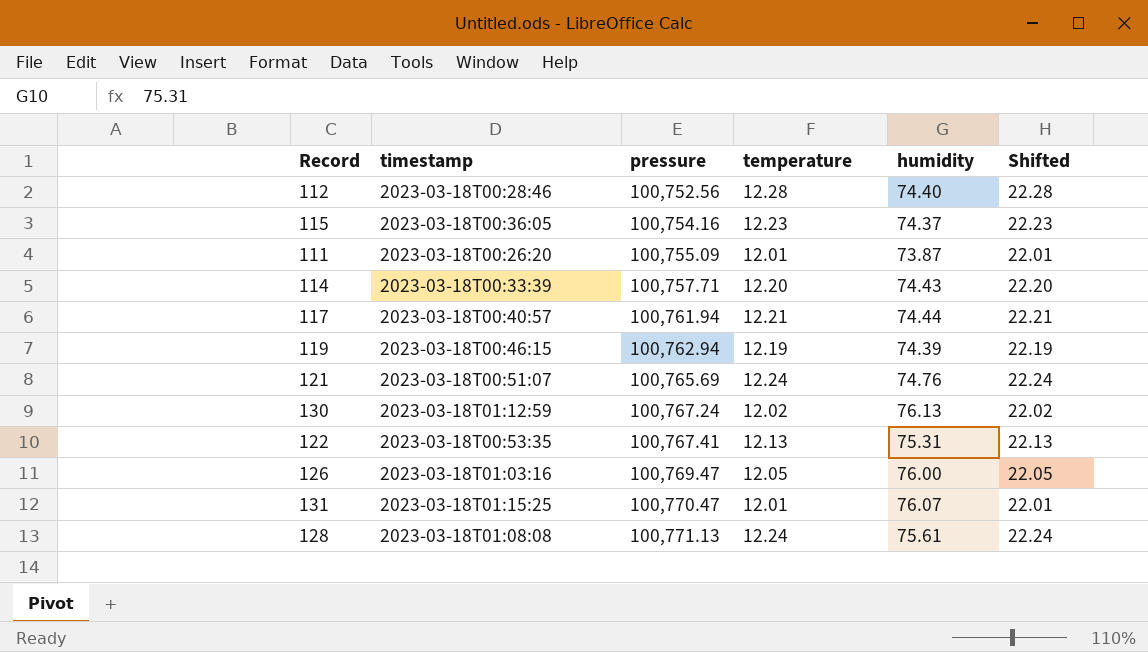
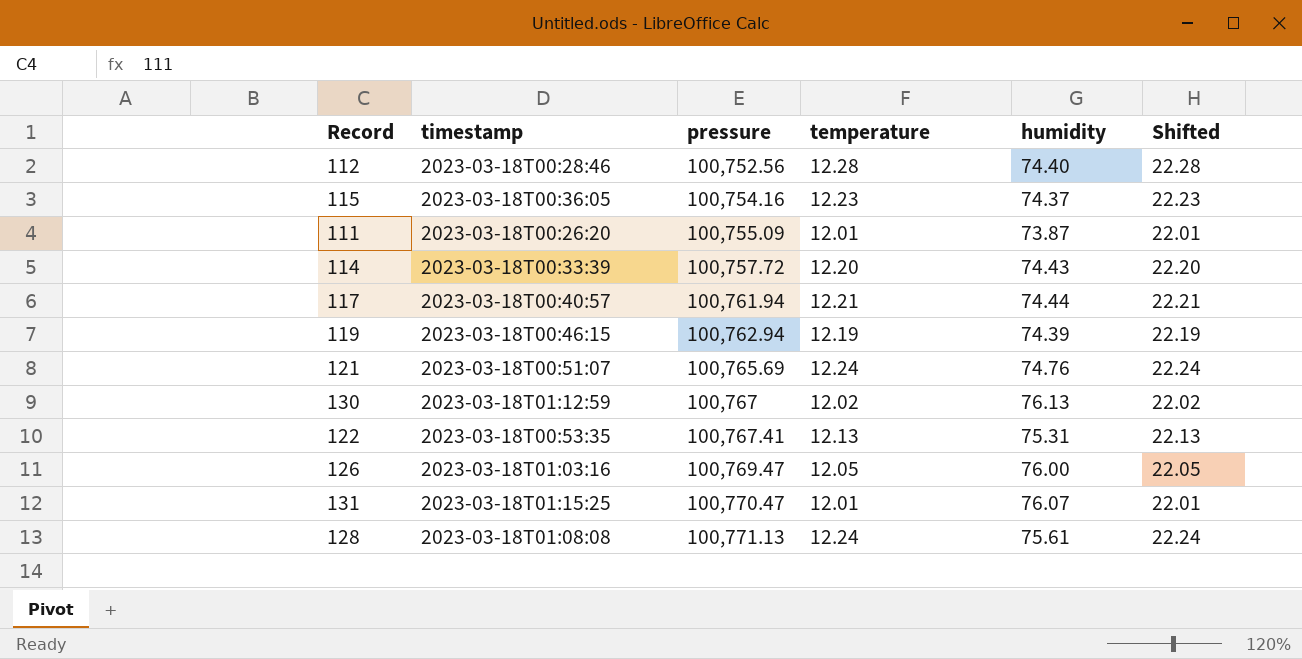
114 | pressure: 100,757.71 -> 100,757.72
130 | pressure: 100,767.24 -> 100,767

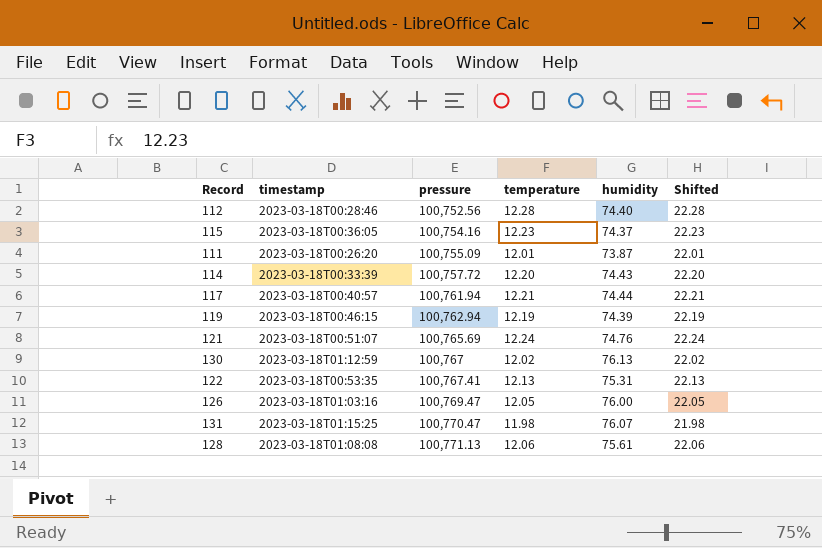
131 | temperature: 12.01 -> 11.98
131 | Shifted: 22.01 -> 21.98
128 | temperature: 12.24 -> 12.06
128 | Shifted: 22.24 -> 22.06

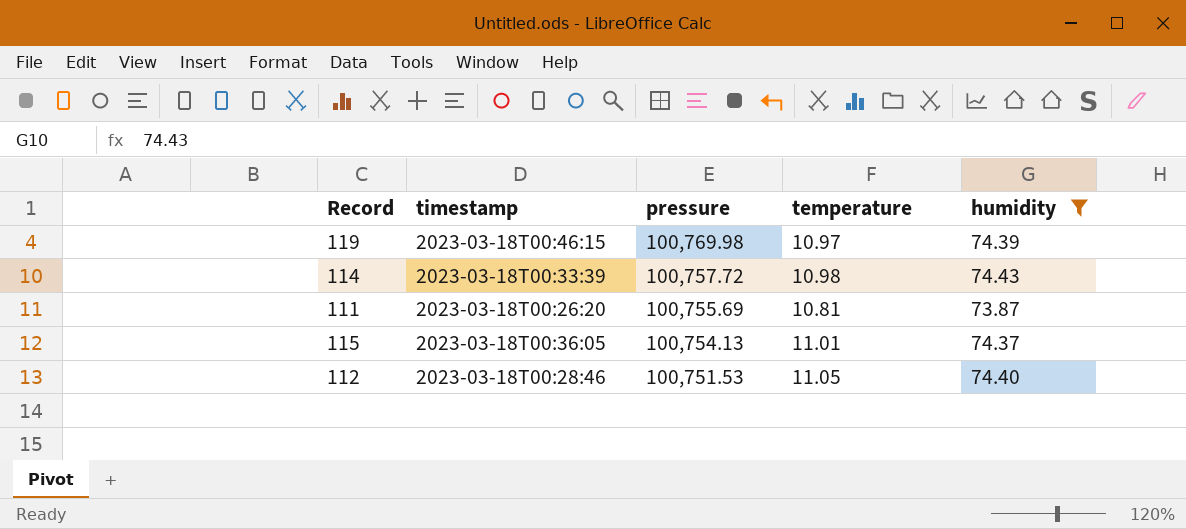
filter: none -> humidity <= 74.43
row order: pressure ascending -> pressure descending
column Shifted | formula: [temperature] + 10 -> none
119 | pressure: 100,762.94 -> 100,769.98
119 | temperature: 12.19 -> 10.97
114 | temperature: 12.20 -> 10.98
111 | pressure: 100,755.09 -> 100,755.69
111 | temperature: 12.01 -> 10.81
115 | pressure: 100,754.16 -> 100,754.13
115 | temperature: 12.23 -> 11.01
112 | pressure: 100,752.56 -> 100,751.53
112 | temperature: 12.28 -> 11.05

